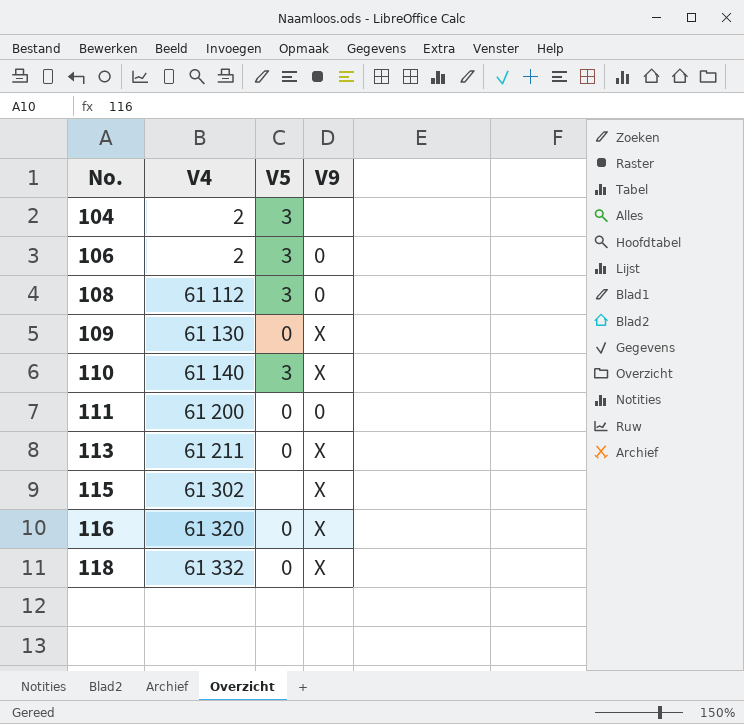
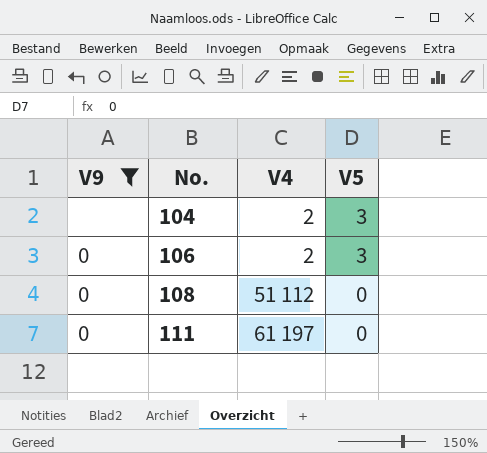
filter: none -> V9 != Х
column V9 | position: 4 -> 1
108 | V4: 61 112 -> 51 112
108 | V5: 3 -> 0
111 | V4: 61 200 -> 61 197

